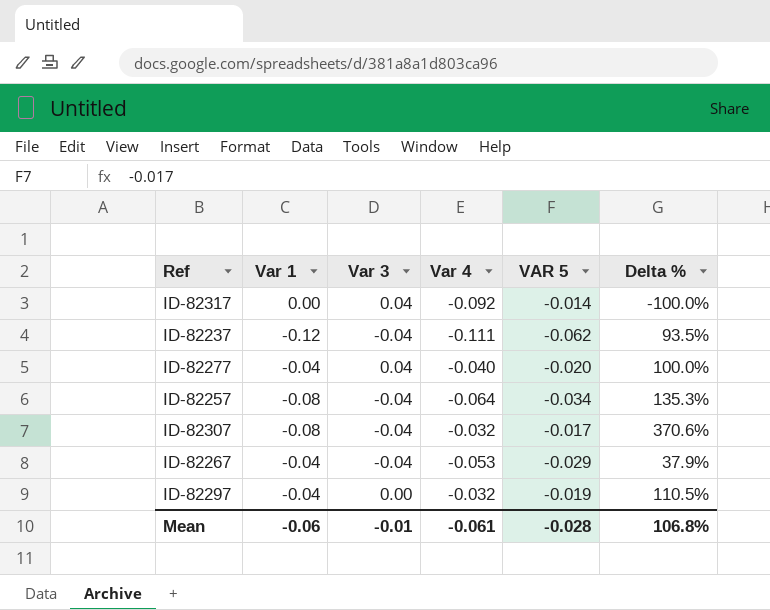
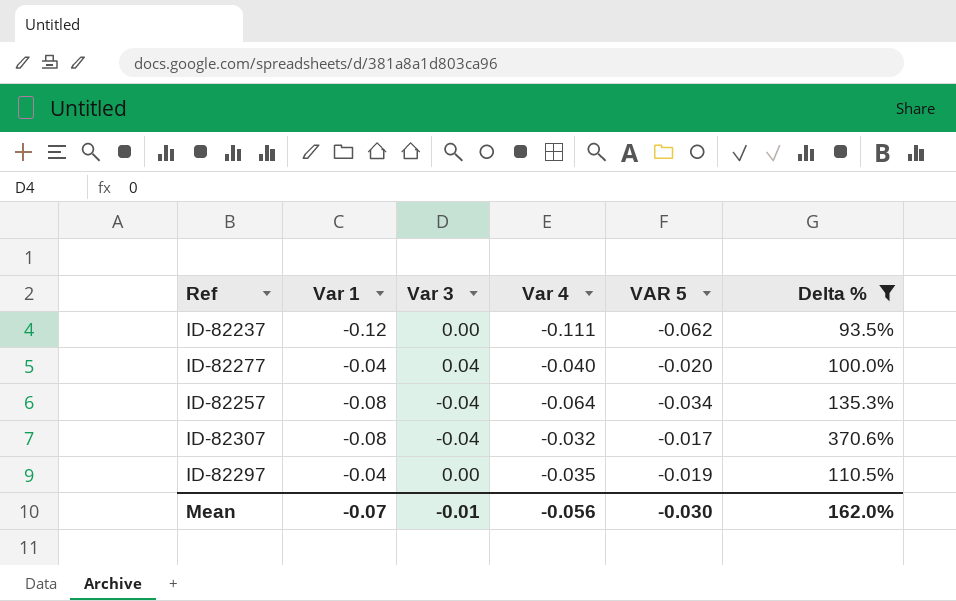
filter: none -> Delta % >= 93.5%
ID-82237 | Var 3: -0.04 -> 0.00
ID-82297 | Var 4: -0.032 -> -0.035
Mean | Var 1: -0.06 -> -0.07
Mean | Var 4: -0.061 -> -0.056
Mean | VAR 5: -0.028 -> -0.030
Mean | Delta %: 106.8% -> 162.0%

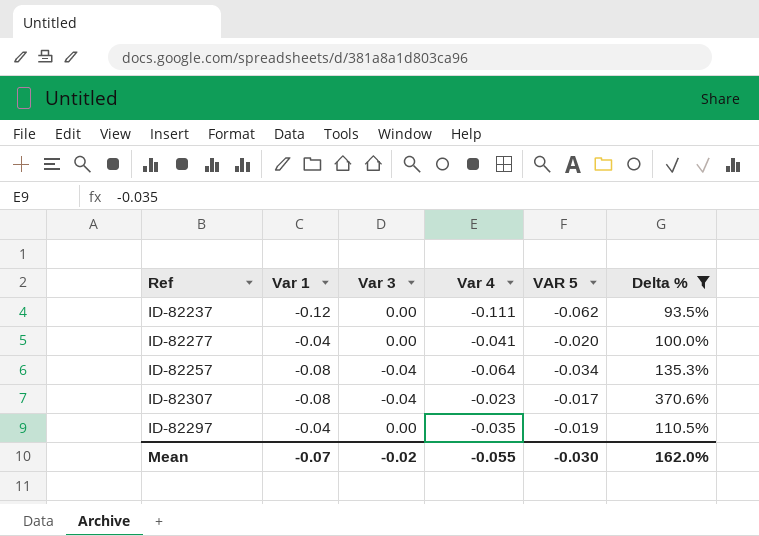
ID-82277 | Var 3: 0.04 -> 0.00
ID-82277 | Var 4: -0.040 -> -0.041
ID-82307 | Var 4: -0.032 -> -0.023
Mean | Var 3: -0.01 -> -0.02
Mean | Var 4: -0.056 -> -0.055

